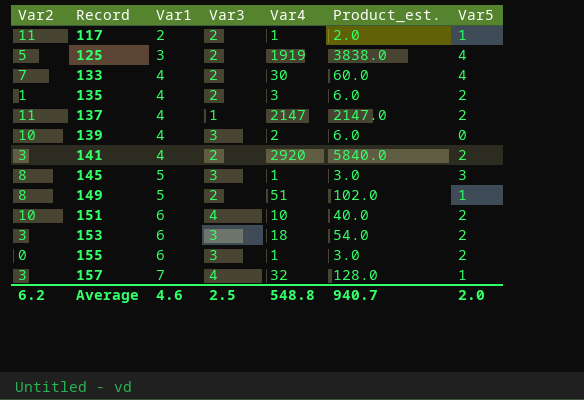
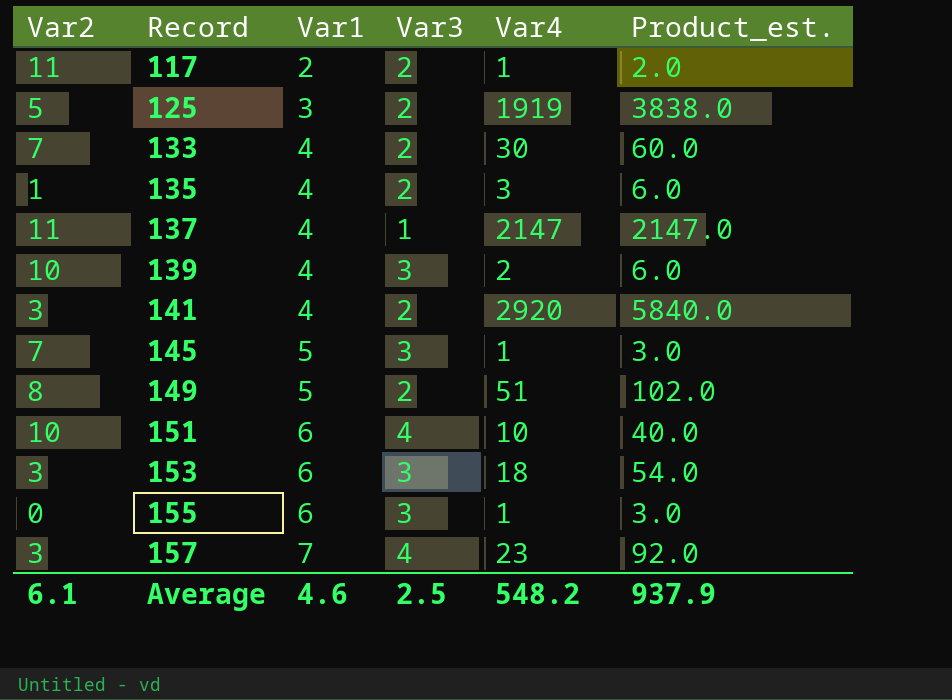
column Var5 | position: 7 -> none
145 | Var2: 8 -> 7
157 | Var4: 32 -> 23
157 | Product_est.: 128.0 -> 92.0
Average | Var2: 6.2 -> 6.1
Average | Var4: 548.8 -> 548.2
Average | Product_est.: 940.7 -> 937.9

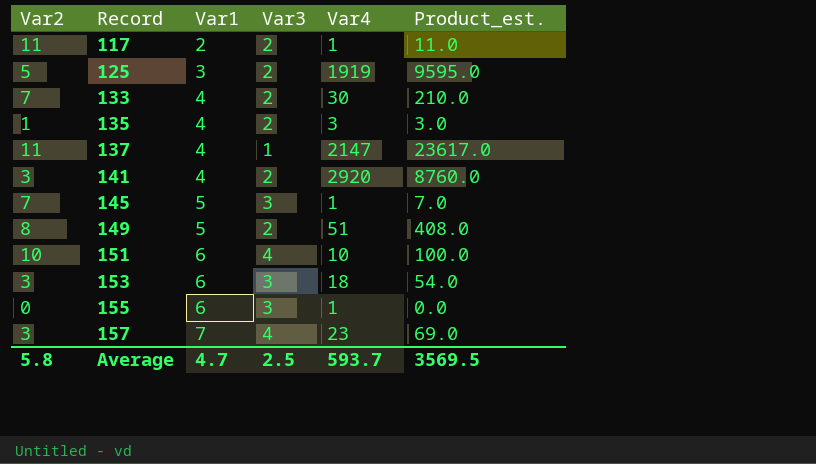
column Product_est. | formula: [Var3] * [Var4] -> [Var2] * [Var4]
row 139: 10 | 4 | 3 | 2 | 6.0 -> none
Average | Var2: 6.1 -> 5.8
Average | Var1: 4.6 -> 4.7
Average | Var4: 548.2 -> 593.7
Average | Product_est.: 937.9 -> 3569.5

